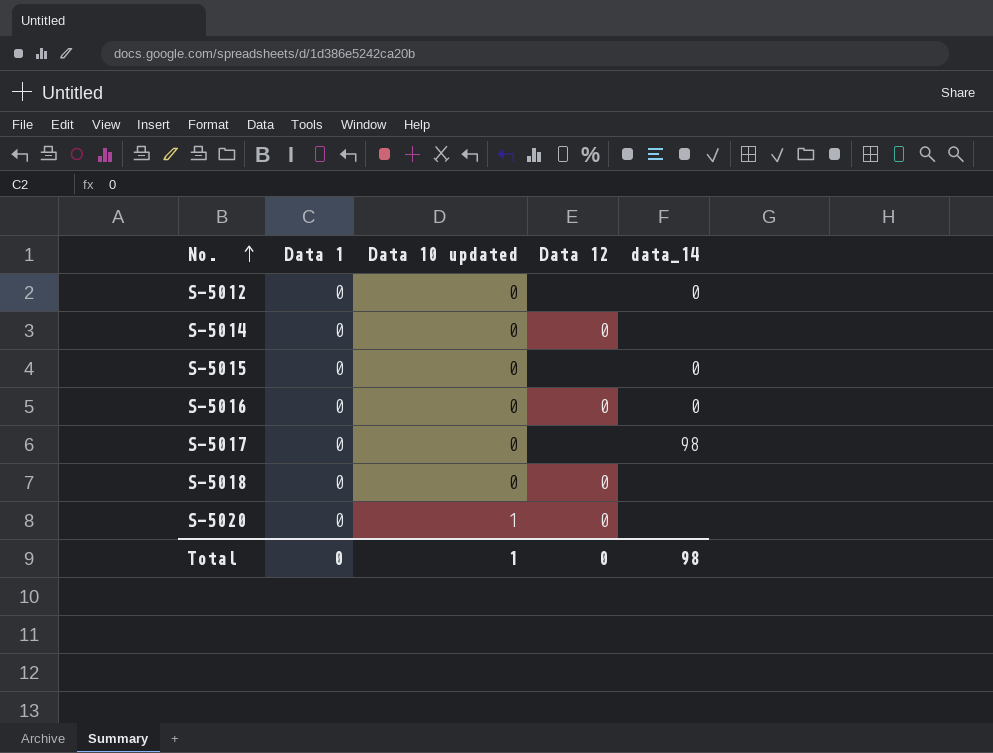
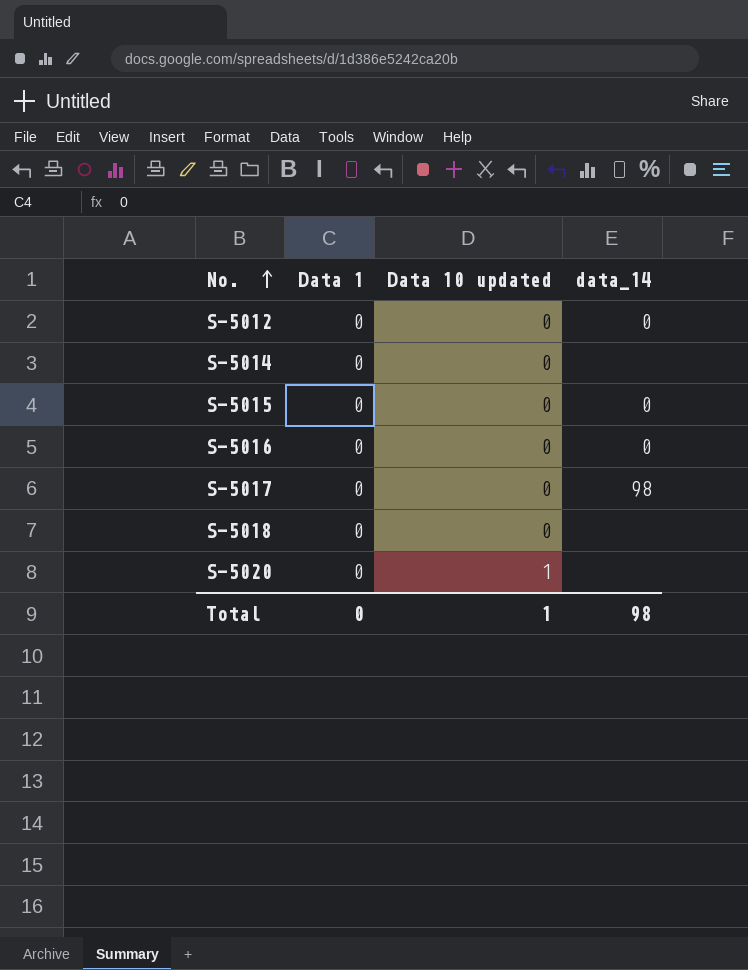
column Data 12 | position: 4 -> none

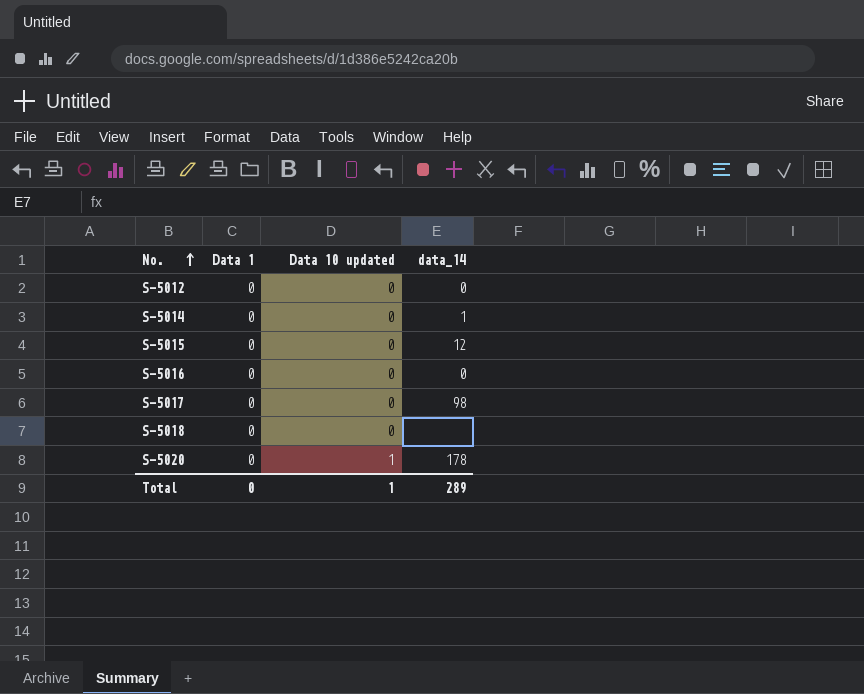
S-5014 | data_14: none -> 1
S-5015 | data_14: 0 -> 12
S-5020 | data_14: none -> 178
Total | data_14: 98 -> 289

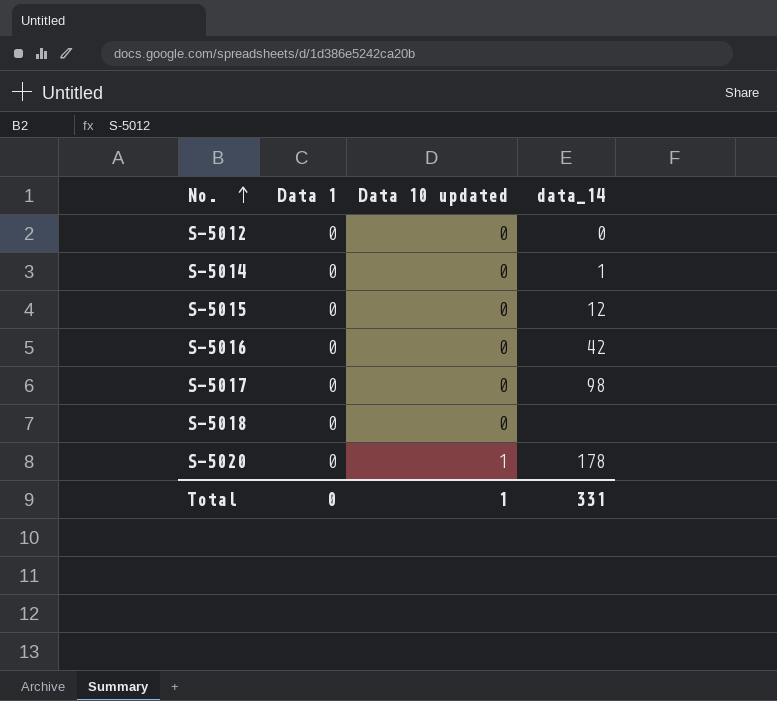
S-5016 | data_14: 0 -> 42
Total | data_14: 289 -> 331

